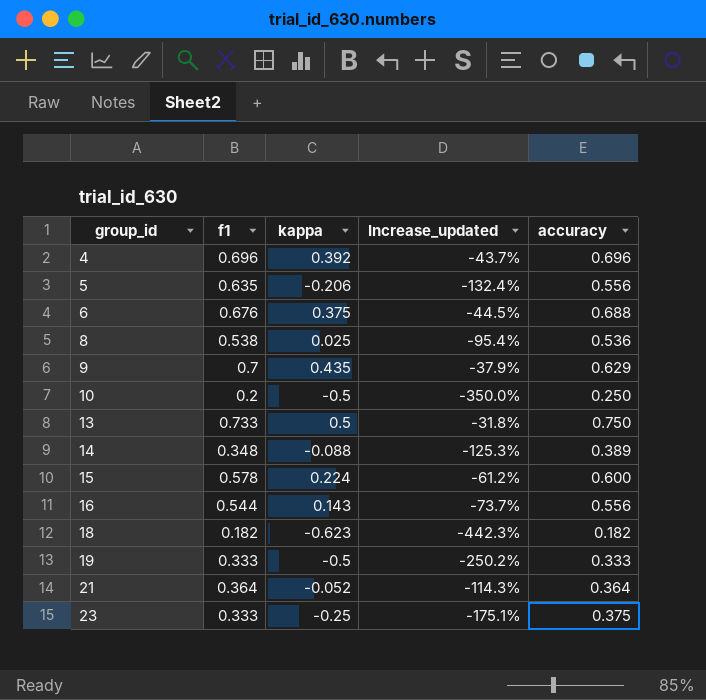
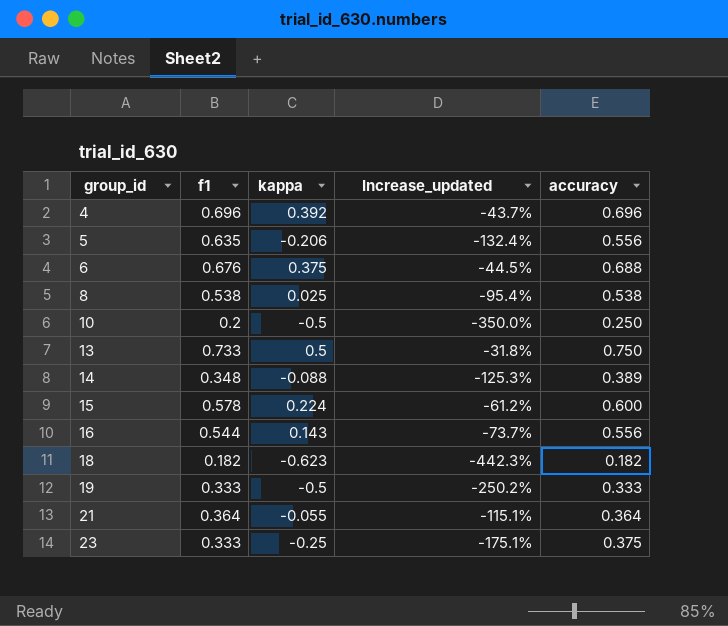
row 9: 0.7 | 0.435 | -37.9% | 0.629 -> none
8 | accuracy: 0.536 -> 0.538
21 | kappa: -0.052 -> -0.055
21 | Increase_updated: -114.3% -> -115.1%

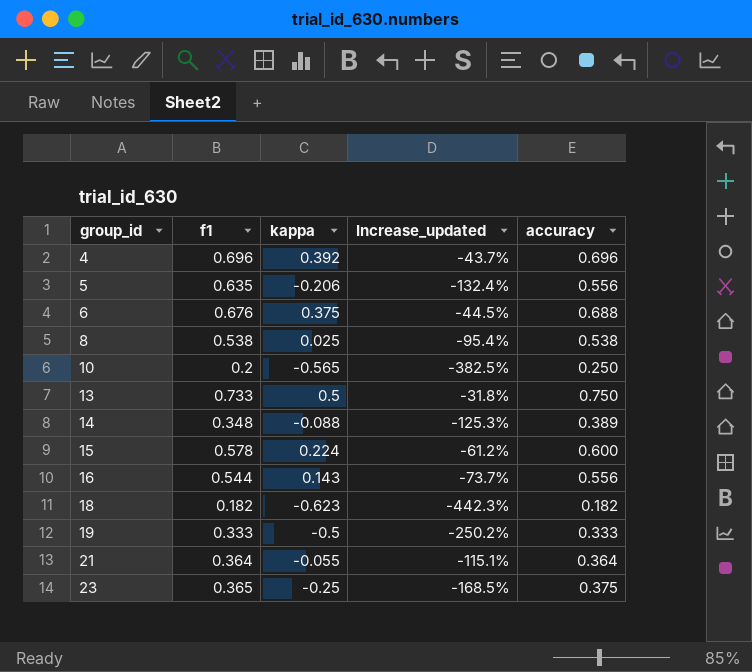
10 | kappa: -0.5 -> -0.565
10 | Increase_updated: -350.0% -> -382.5%
23 | f1: 0.333 -> 0.365
23 | Increase_updated: -175.1% -> -168.5%

